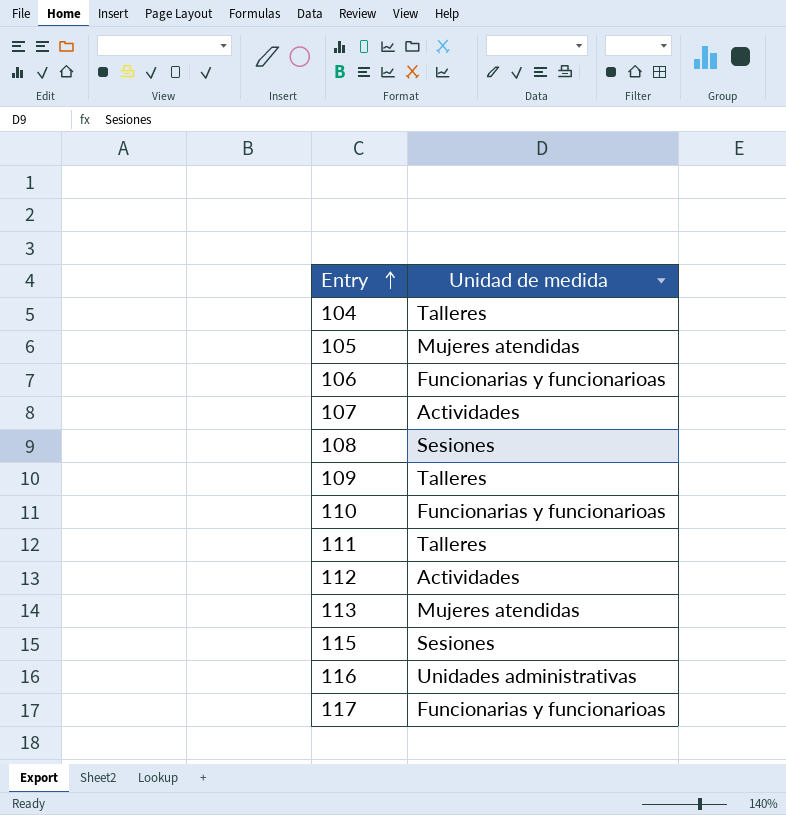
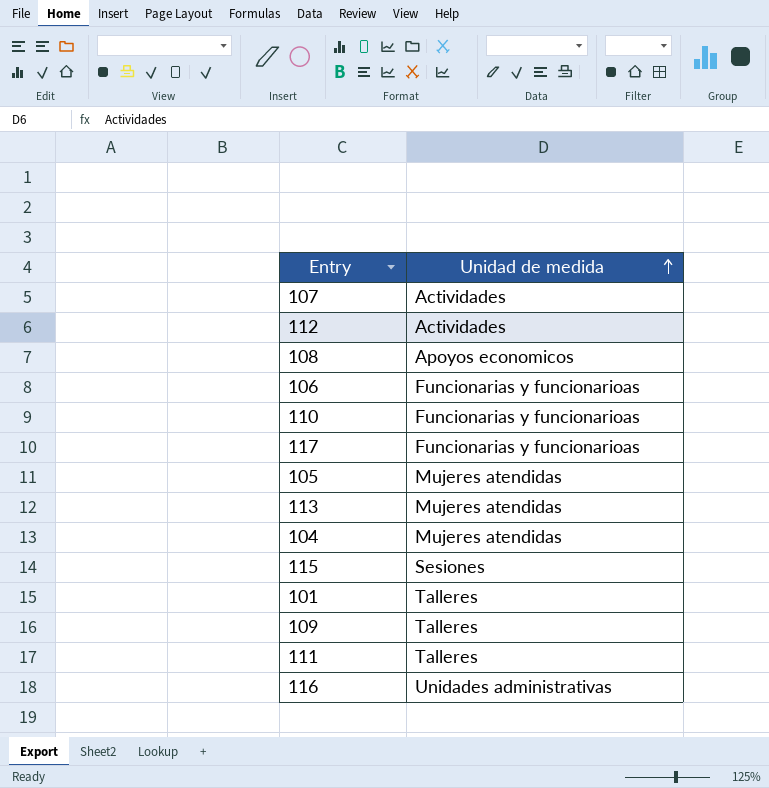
row order: Entry ascending -> Unidad de medida ascending
108 | Unidad de medida: Sesiones -> Apoyos economicos
104 | Unidad de medida: Talleres -> Mujeres atendidas
row 101: none -> Talleres

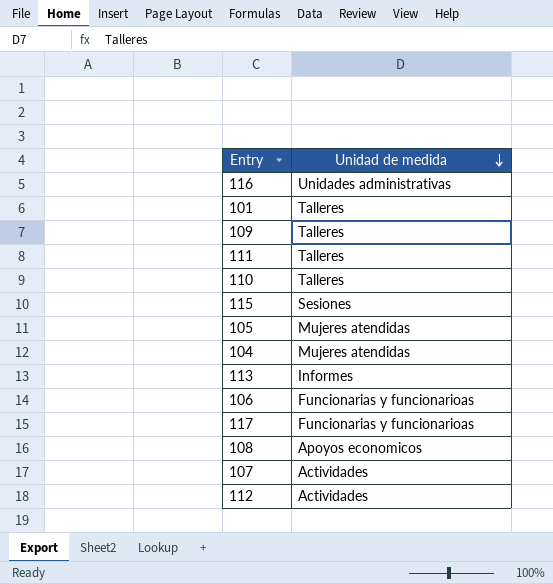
row order: Unidad de medida ascending -> Unidad de medida descending
110 | Unidad de medida: Funcionarias y funcionarioas -> Talleres
113 | Unidad de medida: Mujeres atendidas -> Informes

